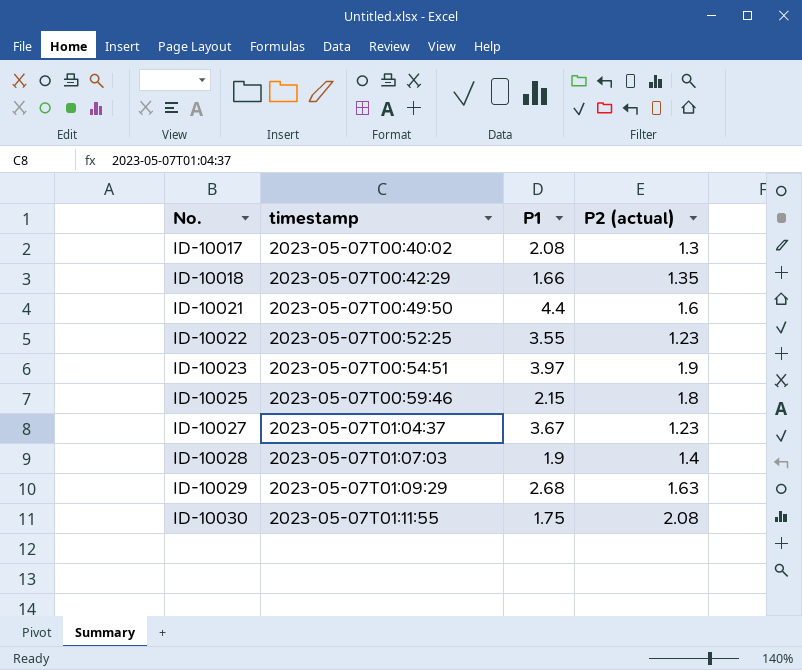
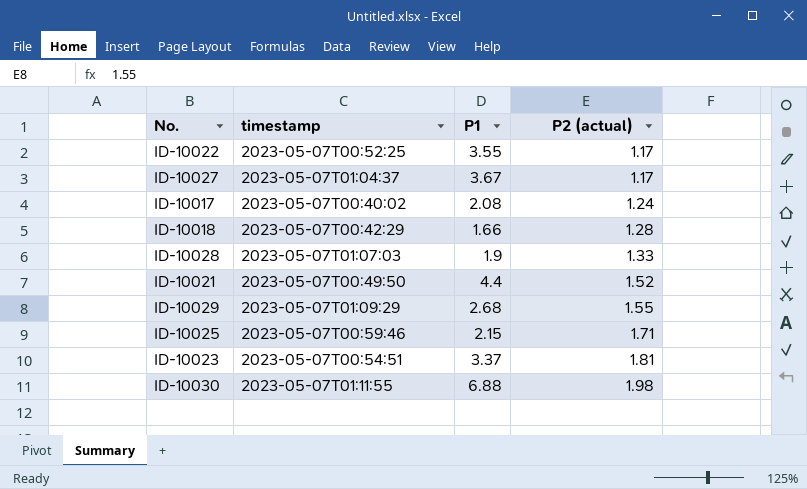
row order: No. ascending -> P2 (actual) ascending
ID-10022 | P2 (actual): 1.23 -> 1.17
ID-10027 | P2 (actual): 1.23 -> 1.17
ID-10017 | P2 (actual): 1.3 -> 1.24
ID-10018 | P2 (actual): 1.35 -> 1.28
ID-10028 | P2 (actual): 1.4 -> 1.33
ID-10021 | P2 (actual): 1.6 -> 1.52
ID-10029 | P2 (actual): 1.63 -> 1.55
ID-10025 | P2 (actual): 1.8 -> 1.71
ID-10023 | P1: 3.97 -> 3.37
ID-10023 | P2 (actual): 1.9 -> 1.81
ID-10030 | P1: 1.75 -> 6.88
ID-10030 | P2 (actual): 2.08 -> 1.98

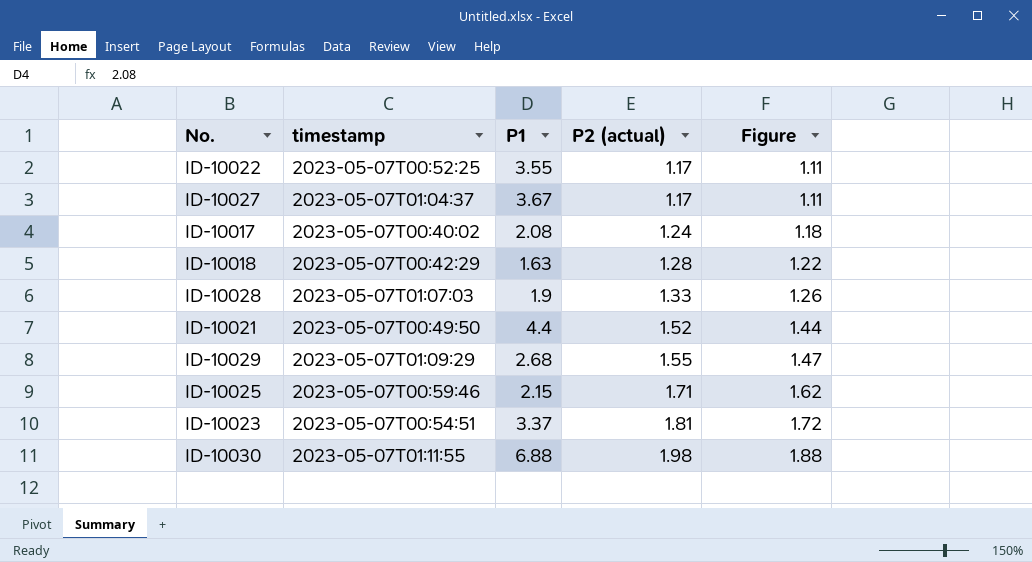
column Figure | formula: none -> [P2 (actual)] * 0.95
ID-10018 | P1: 1.66 -> 1.63

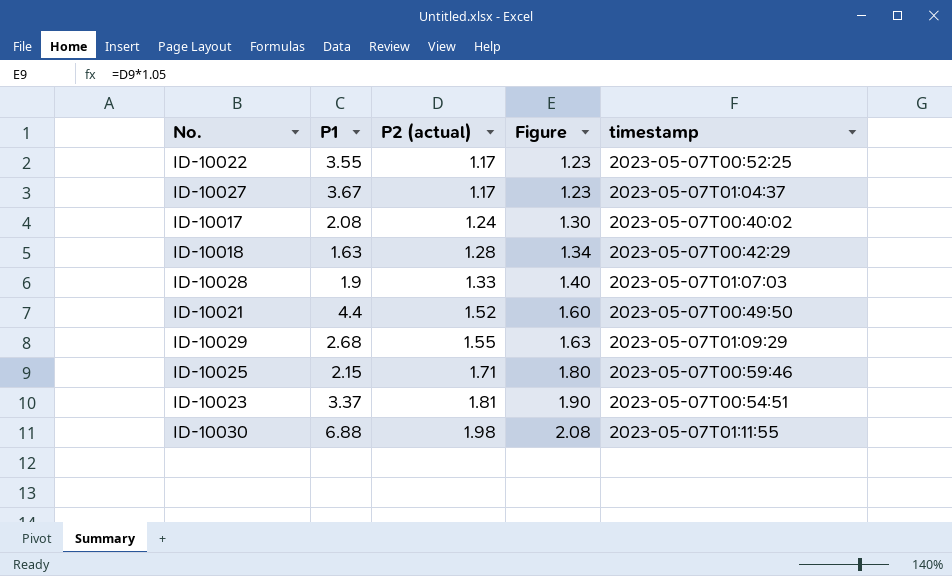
column Figure | formula: [P2 (actual)] * 0.95 -> [P2 (actual)] * 1.05
column timestamp | position: 2 -> 5

